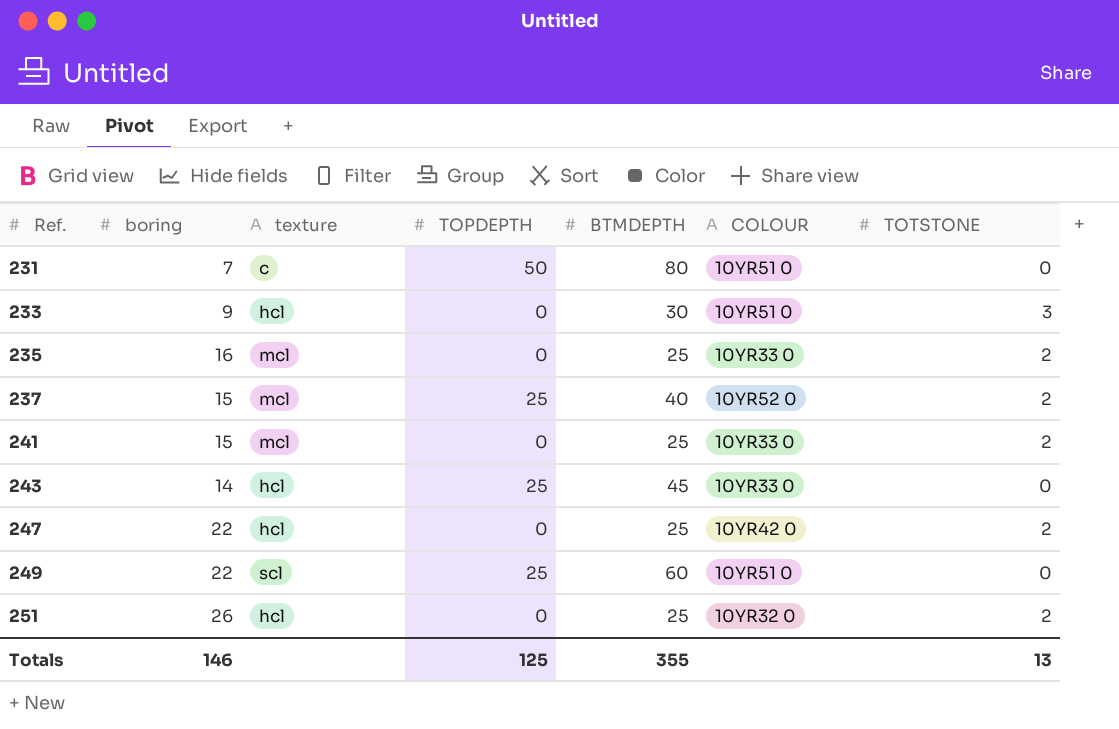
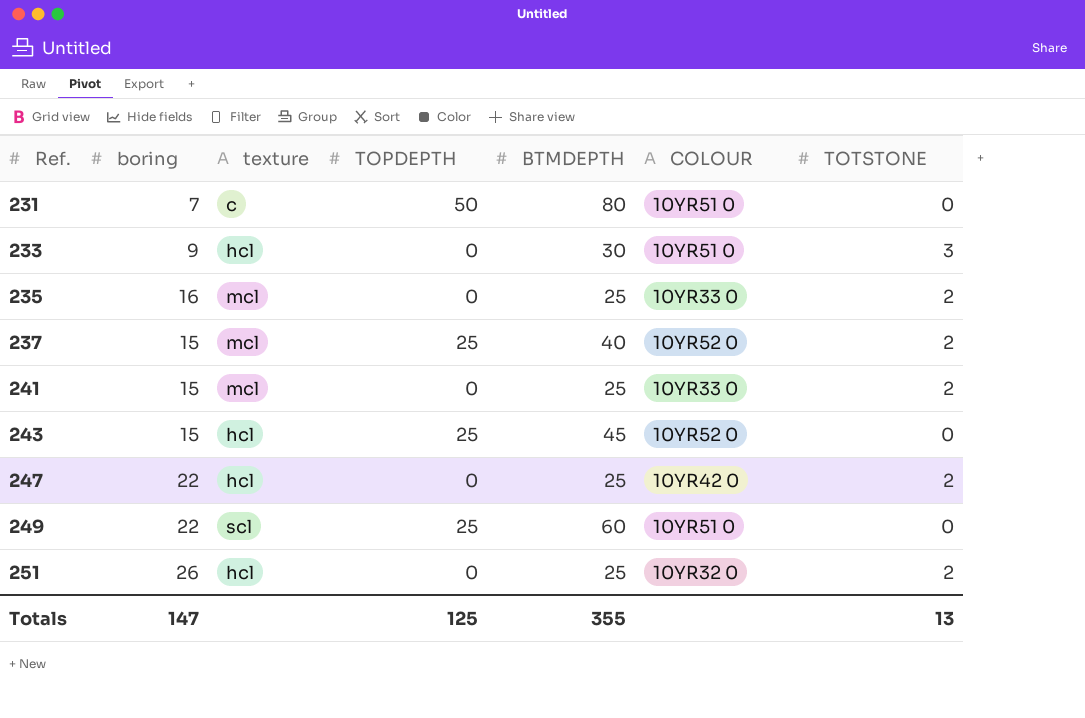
243 | boring: 14 -> 15
243 | COLOUR: 10YR33 0 -> 10YR52 0
Totals | boring: 146 -> 147

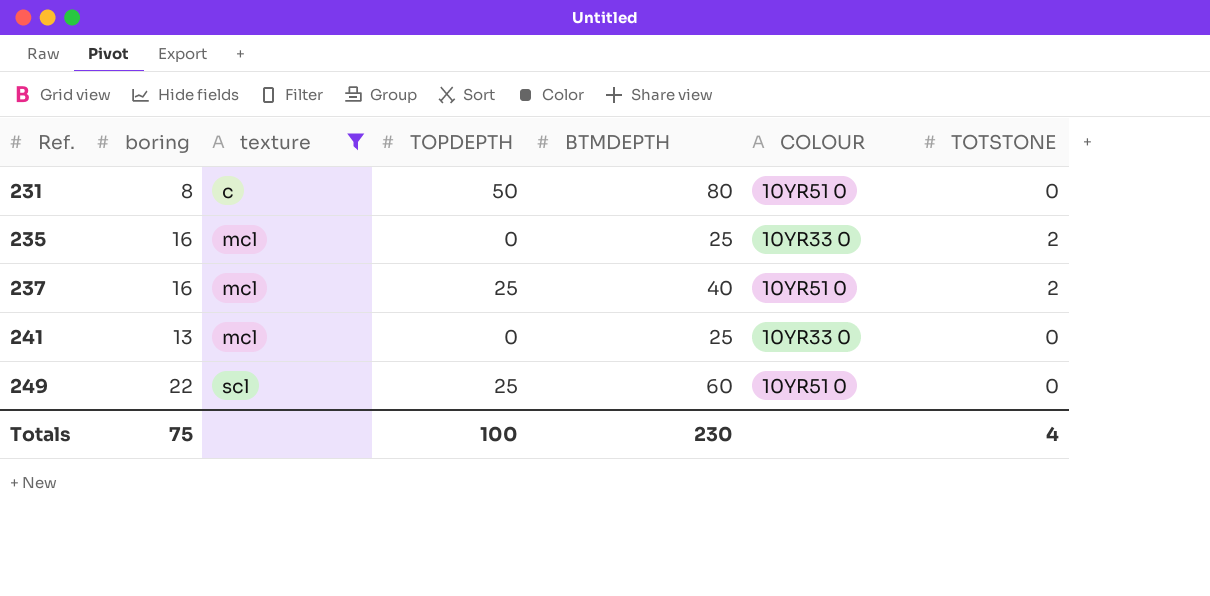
filter: none -> texture != hcl
231 | boring: 7 -> 8
237 | boring: 15 -> 16
237 | COLOUR: 10YR52 0 -> 10YR51 0
241 | boring: 15 -> 13
241 | TOTSTONE: 2 -> 0
Totals | boring: 147 -> 75
Totals | TOPDEPTH: 125 -> 100
Totals | BTMDEPTH: 355 -> 230
Totals | TOTSTONE: 13 -> 4

